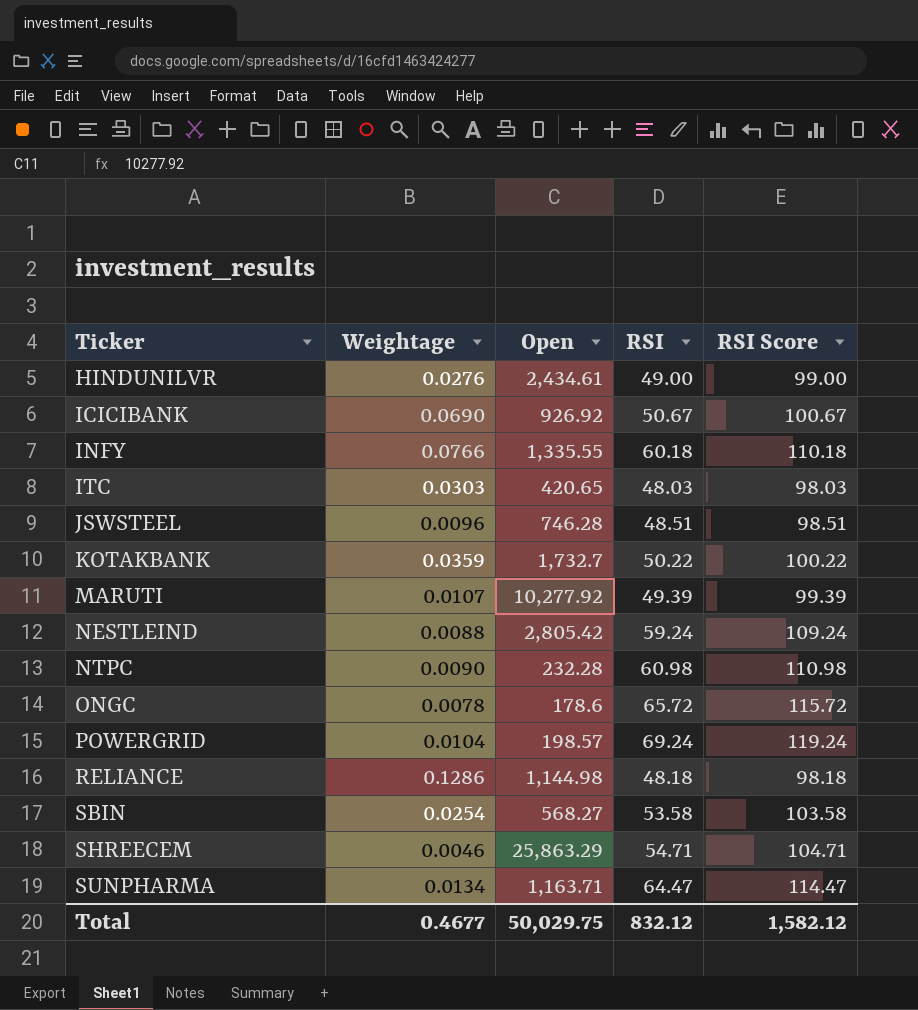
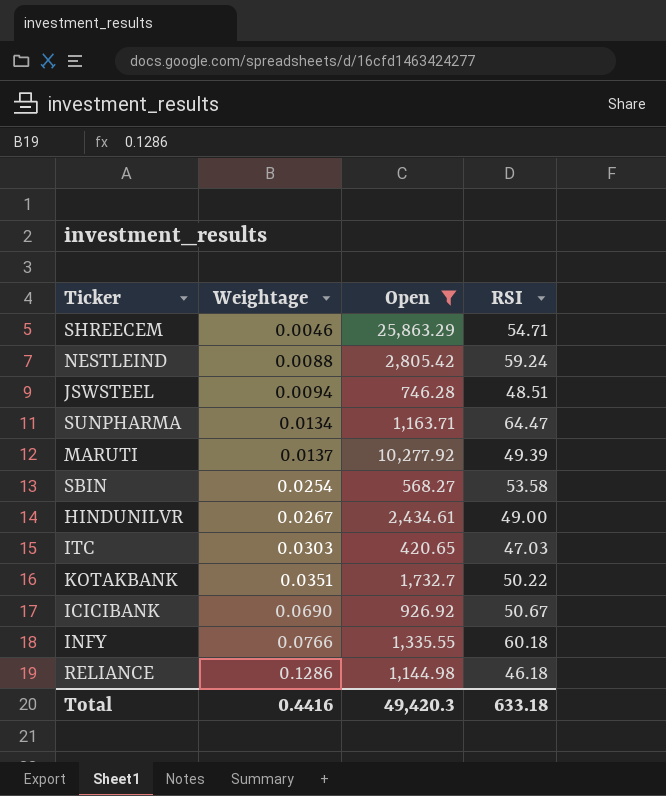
filter: none -> Open >= 420.65
row order: Ticker ascending -> Weightage ascending
column RSI Score | formula: [RSI] + 50 -> none
JSWSTEEL | Weightage: 0.0096 -> 0.0094
MARUTI | Weightage: 0.0107 -> 0.0137
HINDUNILVR | Weightage: 0.0276 -> 0.0267
ITC | RSI: 48.03 -> 47.03
KOTAKBANK | Weightage: 0.0359 -> 0.0351
RELIANCE | RSI: 48.18 -> 46.18
Total | Weightage: 0.4677 -> 0.4416
Total | Open: 50,029.75 -> 49,420.3
Total | RSI: 832.12 -> 633.18

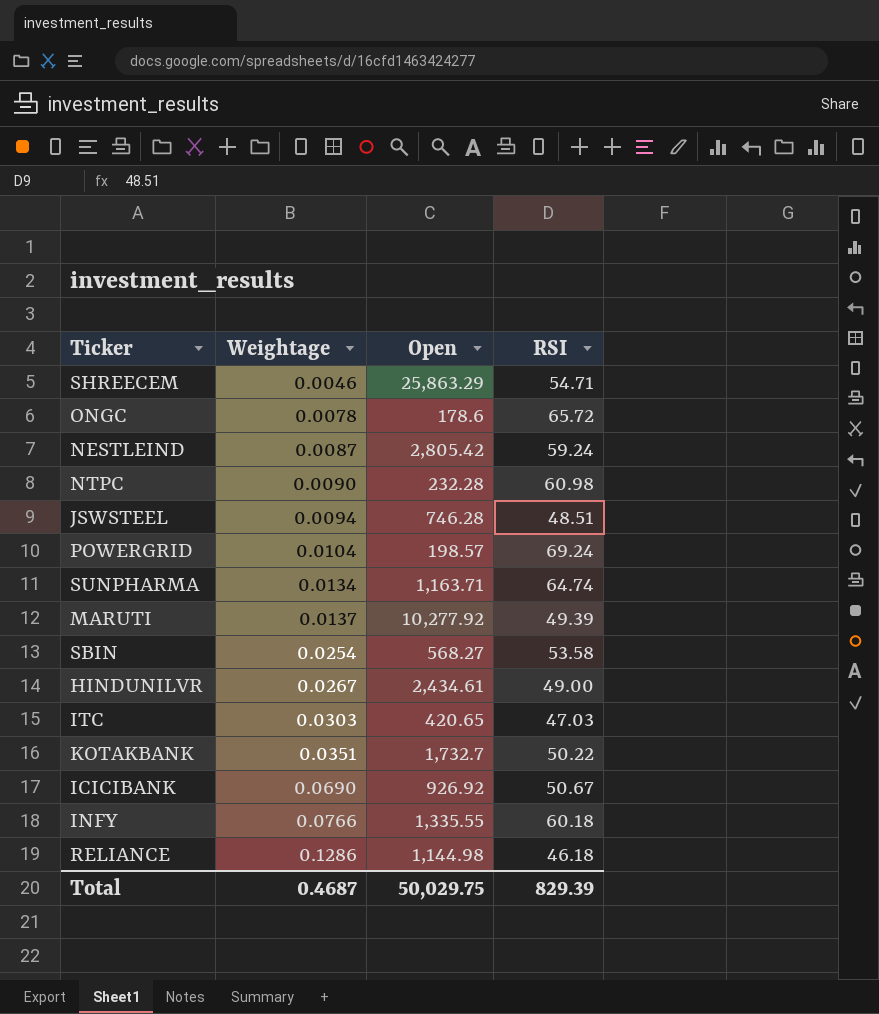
filter: Open >= 420.65 -> none
NESTLEIND | Weightage: 0.0088 -> 0.0087
SUNPHARMA | RSI: 64.47 -> 64.74
Total | Weightage: 0.4416 -> 0.4687
Total | Open: 49,420.3 -> 50,029.75
Total | RSI: 633.18 -> 829.39

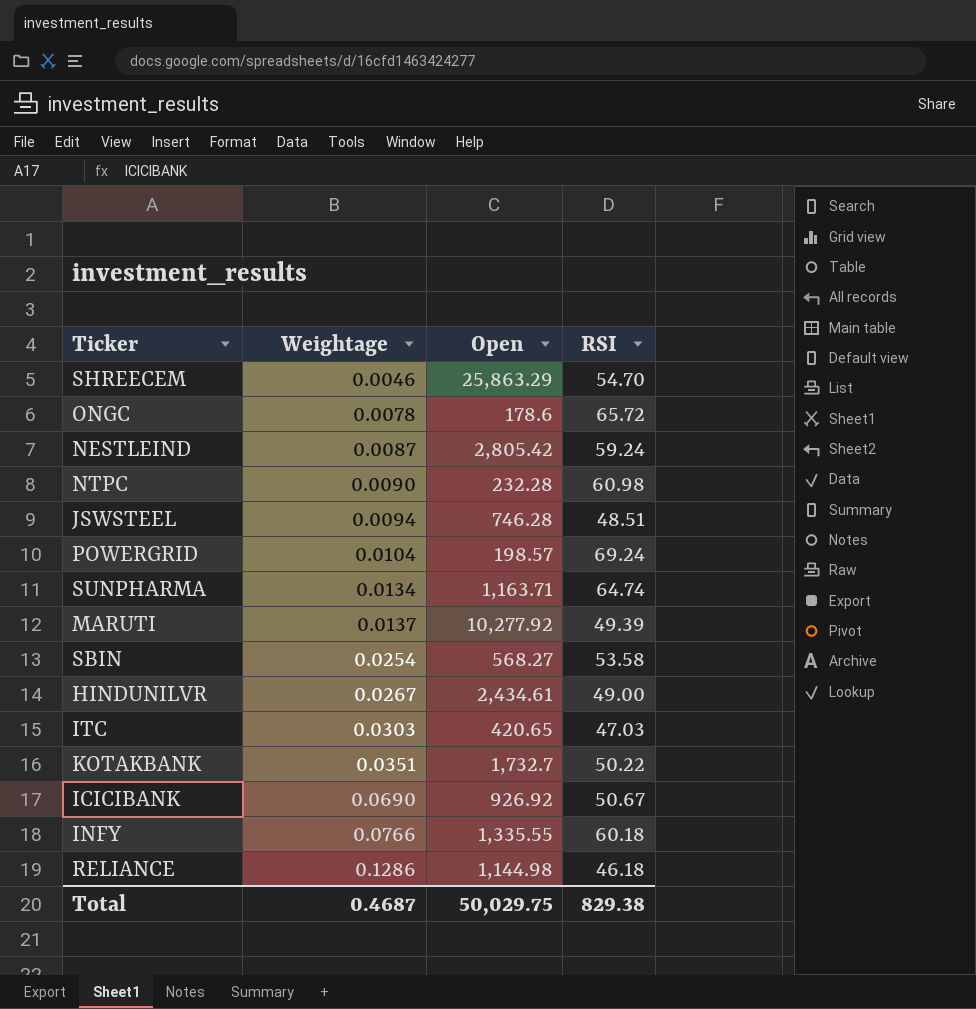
SHREECEM | RSI: 54.71 -> 54.70
Total | RSI: 829.39 -> 829.38

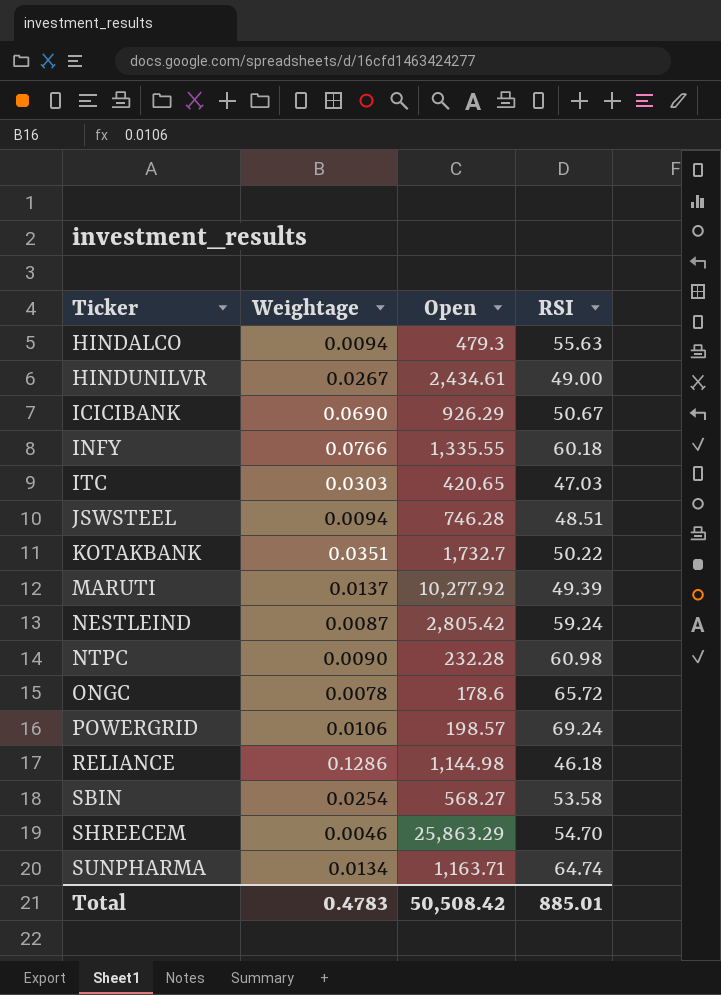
row order: Weightage ascending -> Ticker ascending
row HINDALCO: none -> 0.0094 | 479.3 | 55.63
ICICIBANK | Open: 926.92 -> 926.29
POWERGRID | Weightage: 0.0104 -> 0.0106
Total | Weightage: 0.4687 -> 0.4783
Total | Open: 50,029.75 -> 50,508.42
Total | RSI: 829.38 -> 885.01

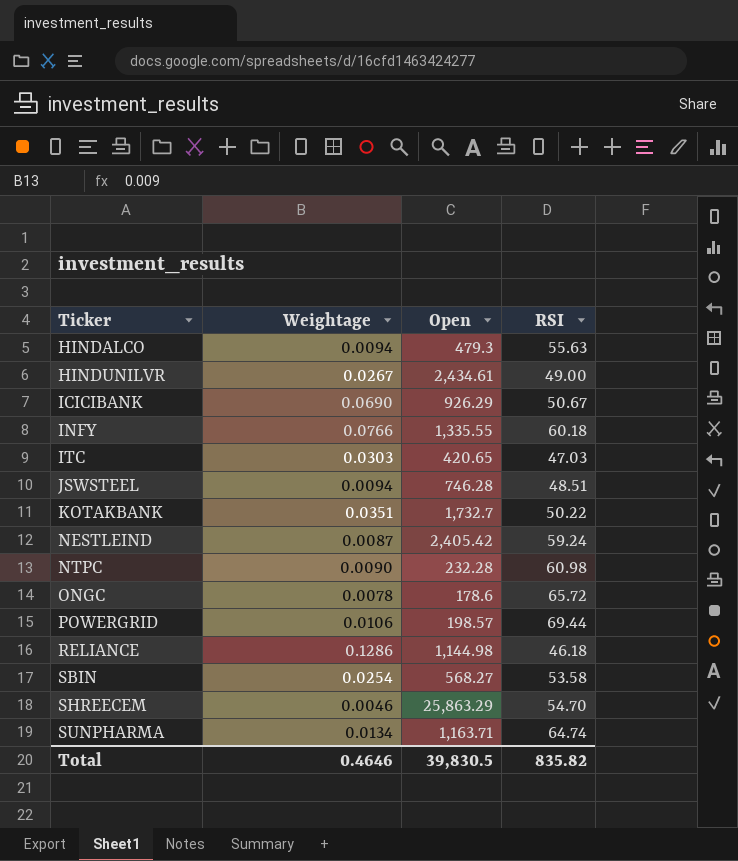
row MARUTI: 0.0137 | 10,277.92 | 49.39 -> none
NESTLEIND | Open: 2,805.42 -> 2,405.42
POWERGRID | RSI: 69.24 -> 69.44
Total | Weightage: 0.4783 -> 0.4646
Total | Open: 50,508.42 -> 39,830.5
Total | RSI: 885.01 -> 835.82

